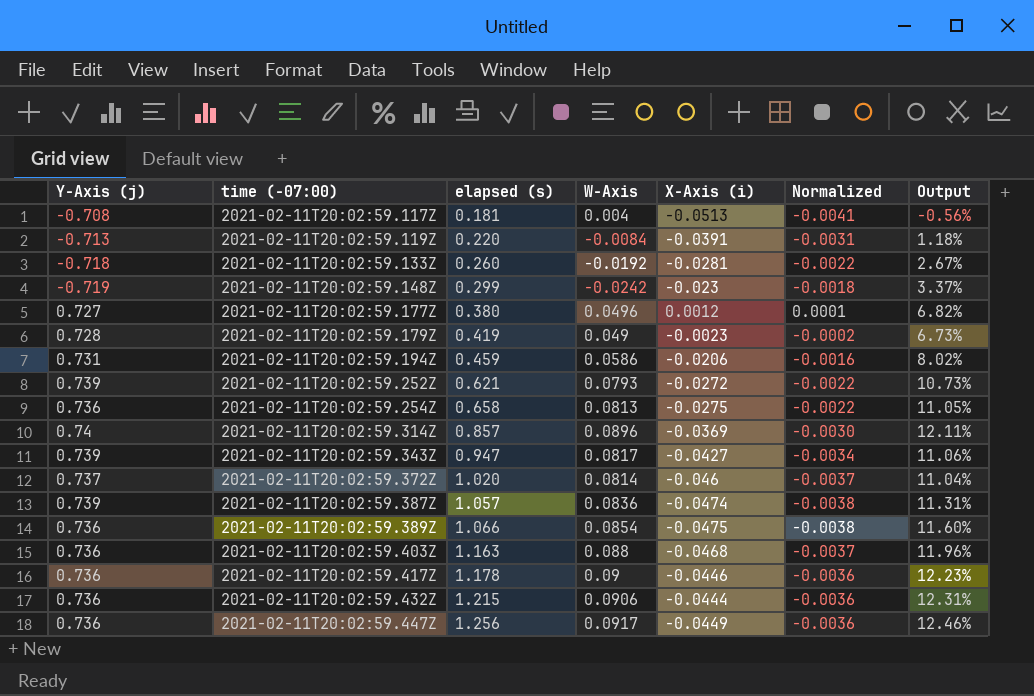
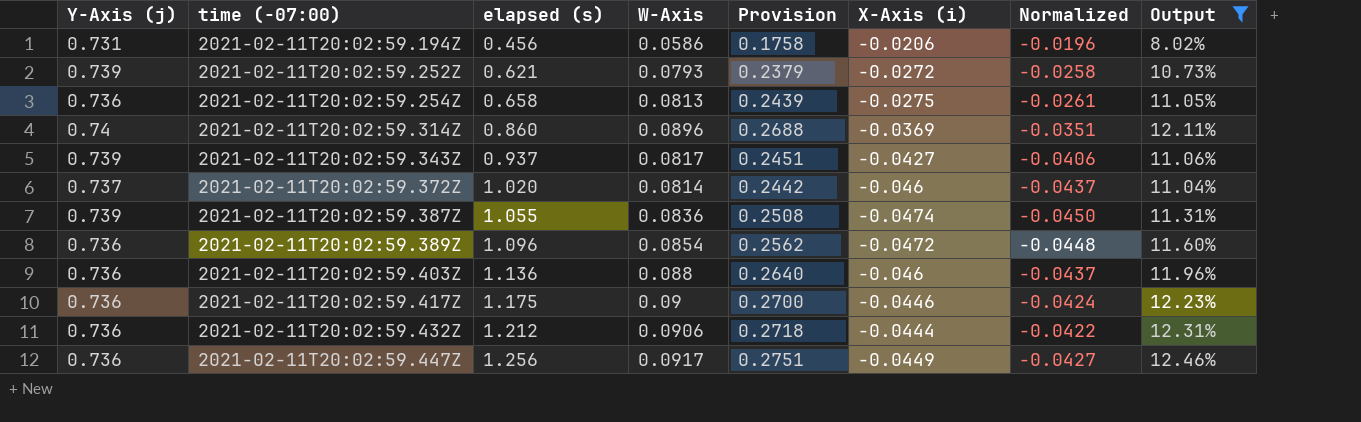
filter: none -> Output >= 8.02%
column Provision | formula: none -> [W-Axis] * 3
column Normalized | formula: [X-Axis (i)] * 0.08 -> [X-Axis (i)] * 0.95
2021-02-11T20:02:59.194Z | elapsed (s): 0.459 -> 0.456
2021-02-11T20:02:59.314Z | elapsed (s): 0.857 -> 0.860
2021-02-11T20:02:59.343Z | elapsed (s): 0.947 -> 0.937
2021-02-11T20:02:59.387Z | elapsed (s): 1.057 -> 1.055
2021-02-11T20:02:59.389Z | elapsed (s): 1.066 -> 1.096
2021-02-11T20:02:59.389Z | X-Axis (i): -0.0475 -> -0.0472
2021-02-11T20:02:59.403Z | elapsed (s): 1.163 -> 1.136
2021-02-11T20:02:59.403Z | X-Axis (i): -0.0468 -> -0.046
2021-02-11T20:02:59.417Z | elapsed (s): 1.178 -> 1.175
2021-02-11T20:02:59.432Z | elapsed (s): 1.215 -> 1.212

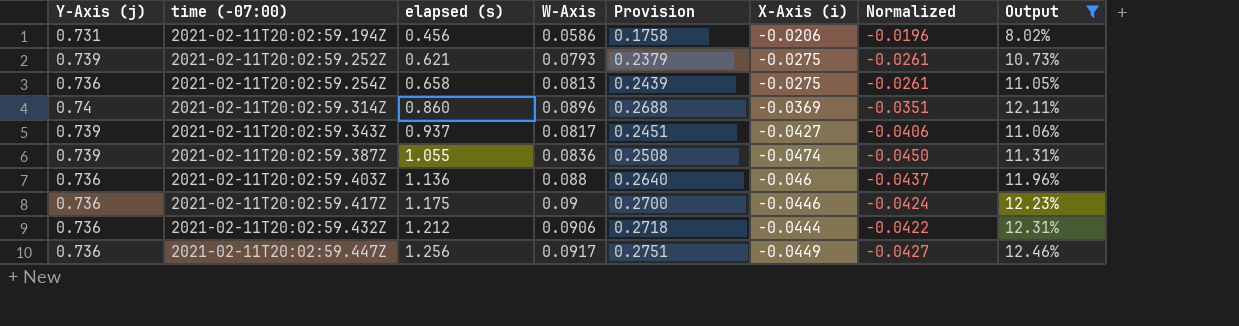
row 2021-02-11T20:02:59.372Z: 0.737 | 1.020 | 0.0814 | 0.2442 | -0.046 | -0.0437 | 11.04% -> none
row 2021-02-11T20:02:59.389Z: 0.736 | 1.096 | 0.0854 | 0.2562 | -0.0472 | -0.0448 | 11.60% -> none
2021-02-11T20:02:59.252Z | X-Axis (i): -0.0272 -> -0.0275
2021-02-11T20:02:59.252Z | Normalized: -0.0258 -> -0.0261

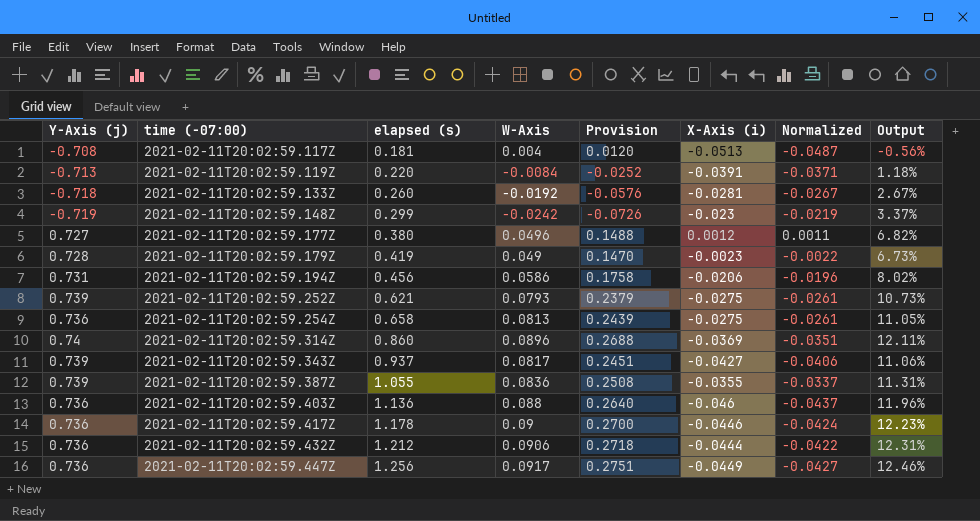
filter: Output >= 8.02% -> none
2021-02-11T20:02:59.387Z | X-Axis (i): -0.0474 -> -0.0355
2021-02-11T20:02:59.387Z | Normalized: -0.0450 -> -0.0337
2021-02-11T20:02:59.417Z | elapsed (s): 1.175 -> 1.178

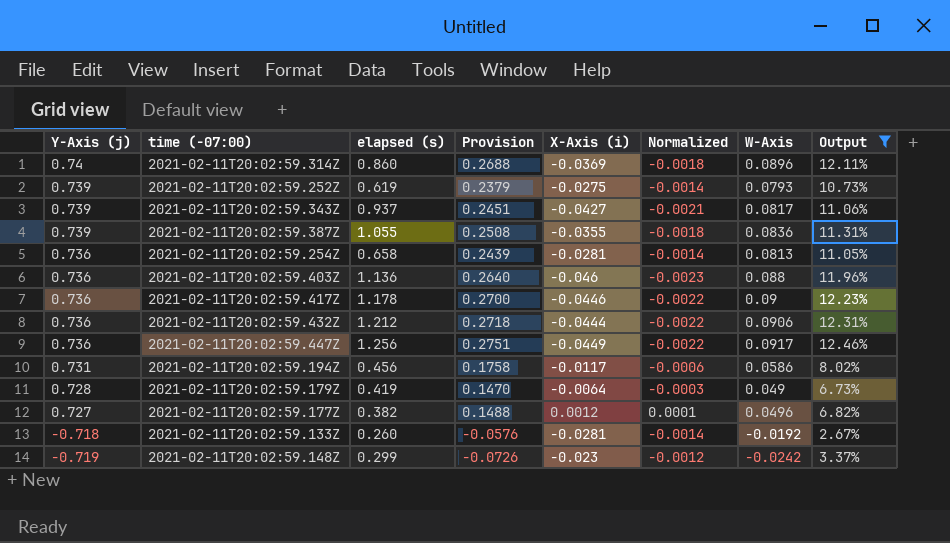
filter: none -> Output >= 2.67%
row order: time (-07:00) ascending -> Y-Axis (j) descending
column Normalized | formula: [X-Axis (i)] * 0.95 -> [X-Axis (i)] * 0.05
column W-Axis | position: 4 -> 7
2021-02-11T20:02:59.252Z | elapsed (s): 0.621 -> 0.619
2021-02-11T20:02:59.254Z | X-Axis (i): -0.0275 -> -0.0281
2021-02-11T20:02:59.194Z | X-Axis (i): -0.0206 -> -0.0117
2021-02-11T20:02:59.179Z | X-Axis (i): -0.0023 -> -0.0064
2021-02-11T20:02:59.177Z | elapsed (s): 0.380 -> 0.382

